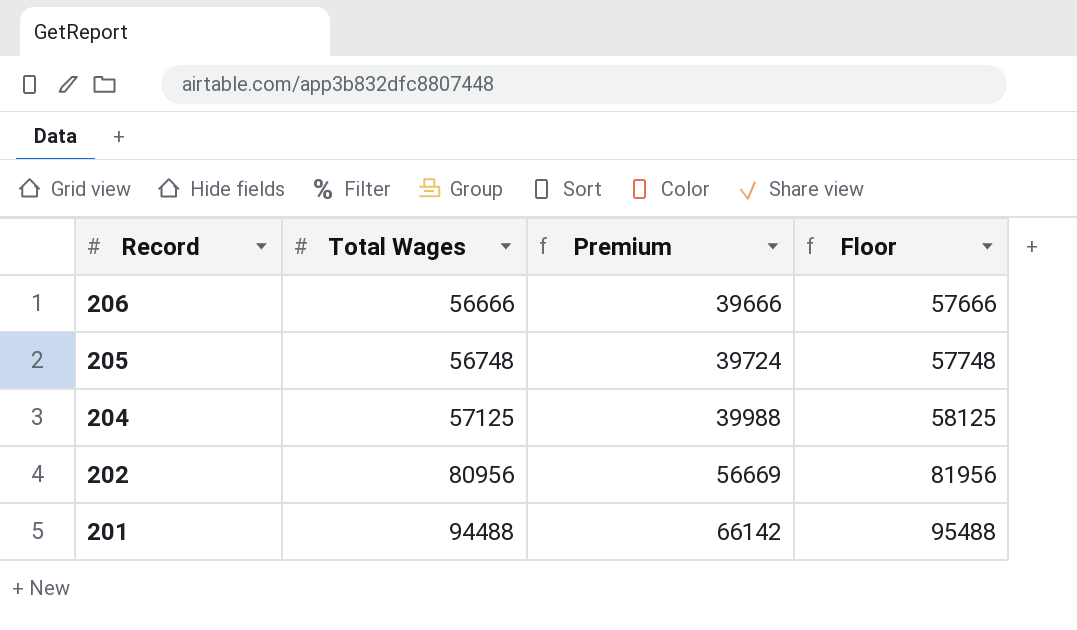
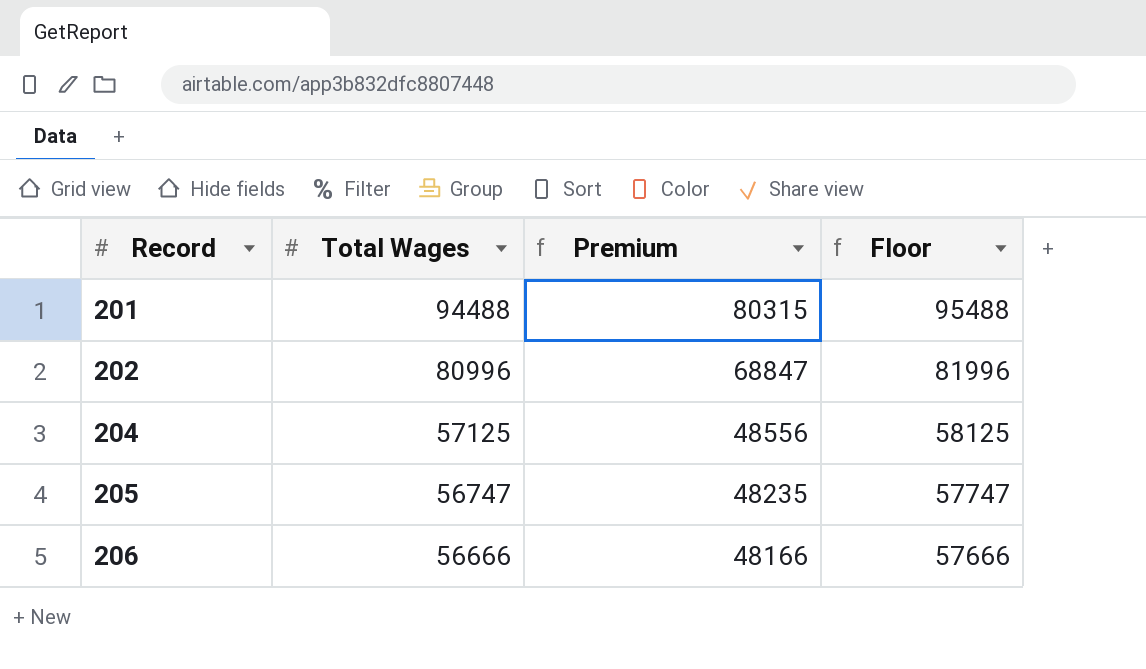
row order: Record descending -> Record ascending
column Premium | formula: [Total Wages] * 0.7 -> [Total Wages] * 0.85
202 | Total Wages: 80956 -> 80996
202 | Floor: 81956 -> 81996
205 | Total Wages: 56748 -> 56747
205 | Floor: 57748 -> 57747

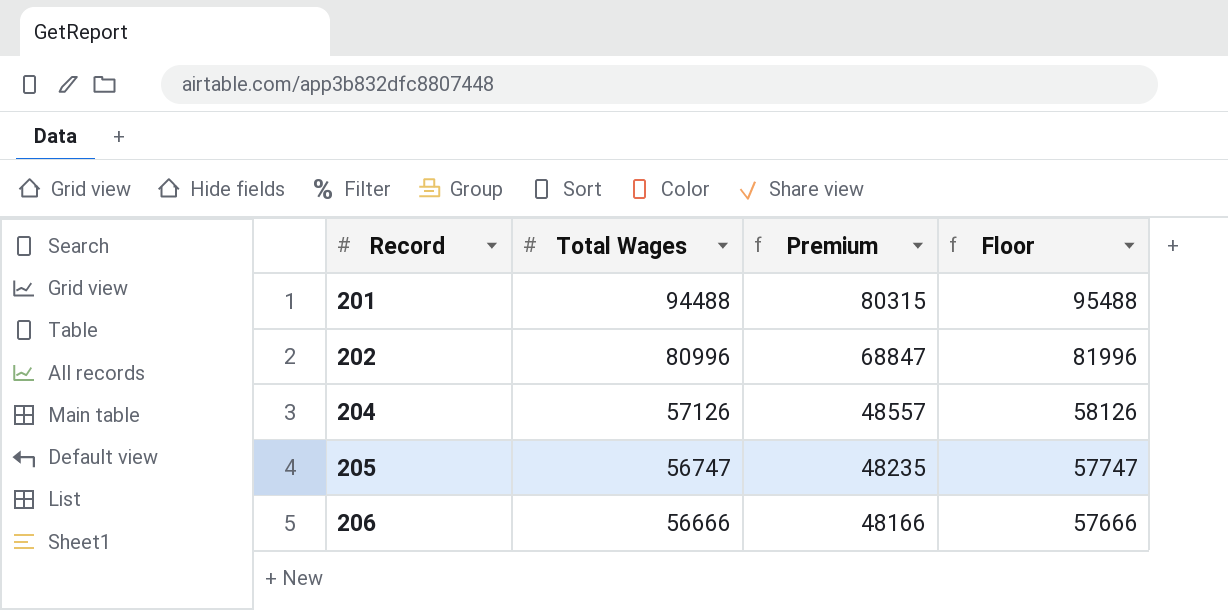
204 | Total Wages: 57125 -> 57126
204 | Premium: 48556 -> 48557
204 | Floor: 58125 -> 58126

